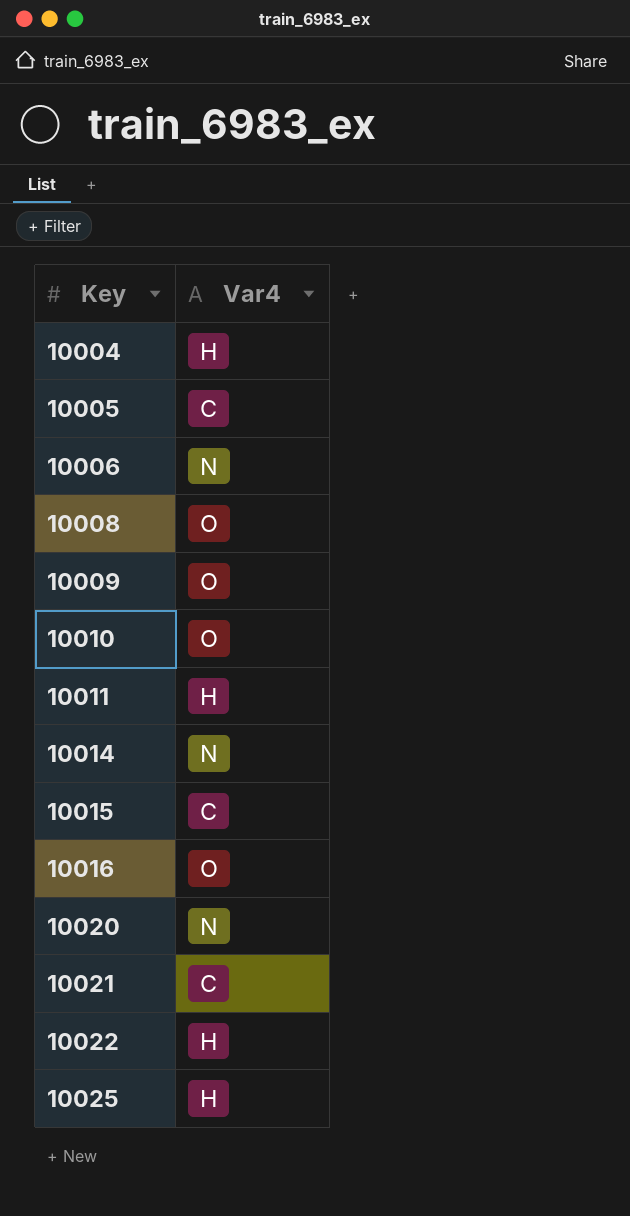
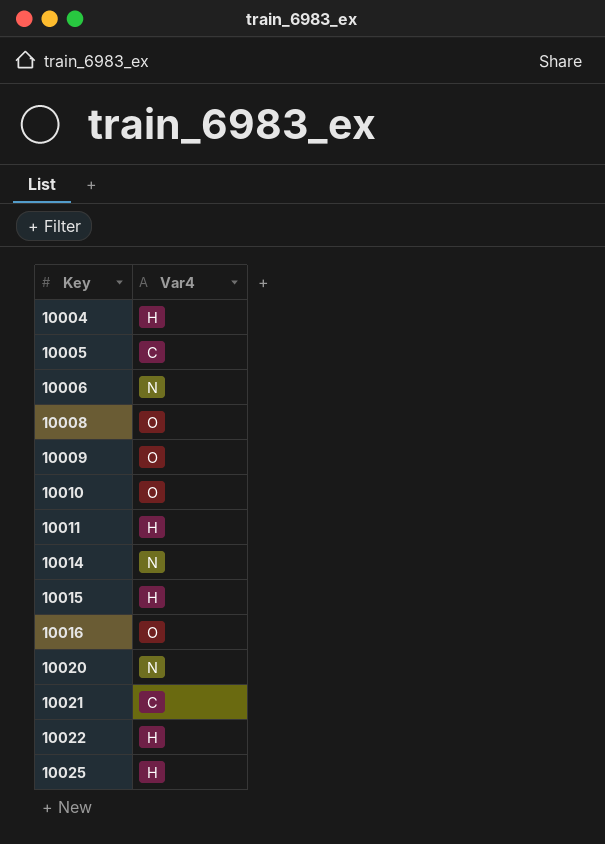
10015 | Var4: C -> H

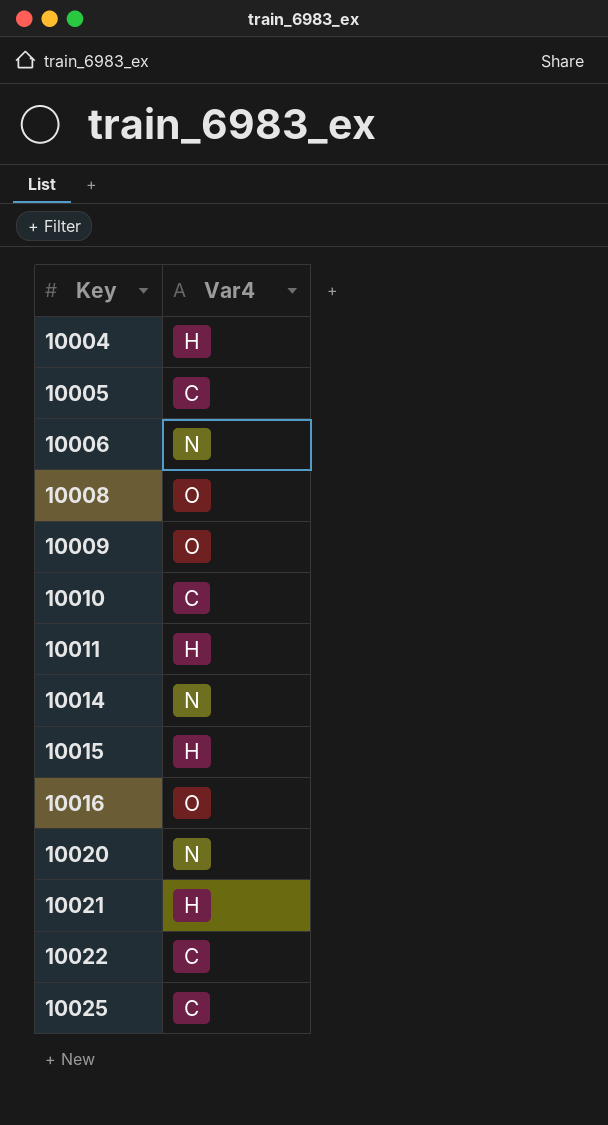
10010 | Var4: O -> C
10021 | Var4: C -> H
10022 | Var4: H -> C
10025 | Var4: H -> C

